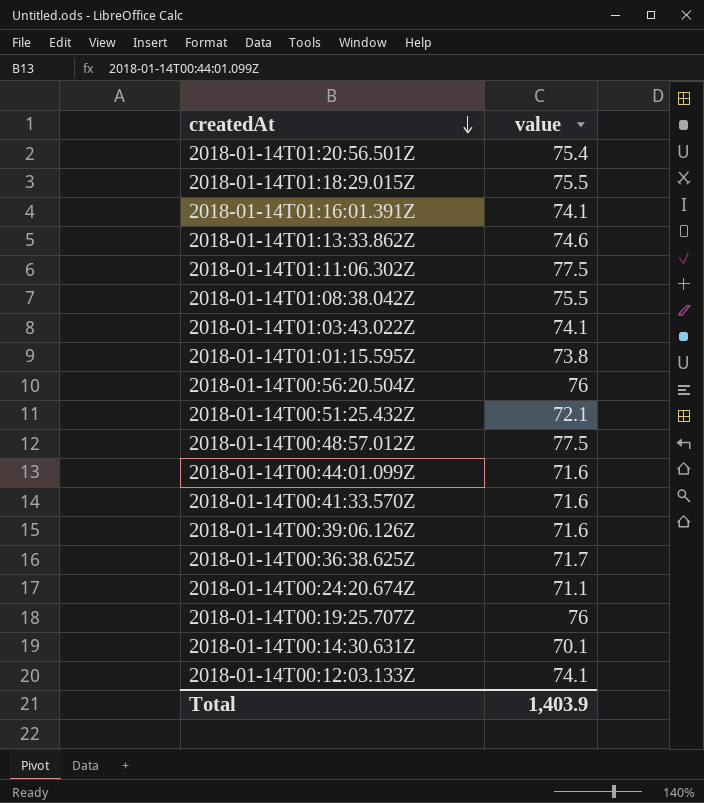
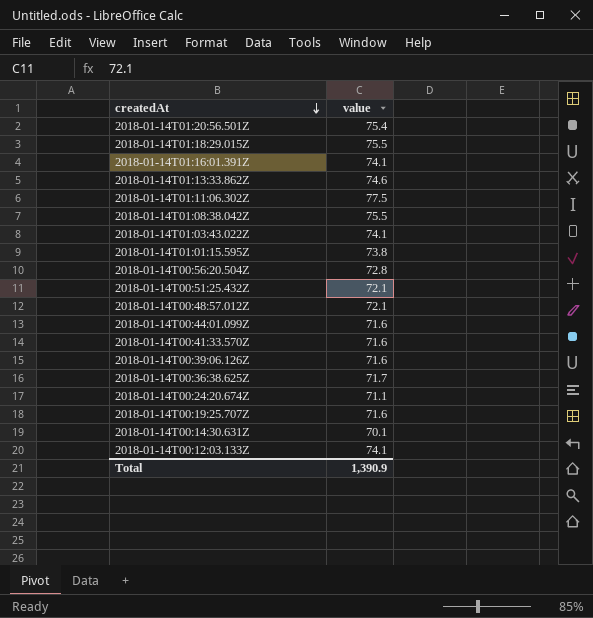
2018-01-14T00:56:20.504Z | value: 76 -> 72.8
2018-01-14T00:48:57.012Z | value: 77.5 -> 72.1
2018-01-14T00:19:25.707Z | value: 76 -> 71.6
Total | value: 1,403.9 -> 1,390.9

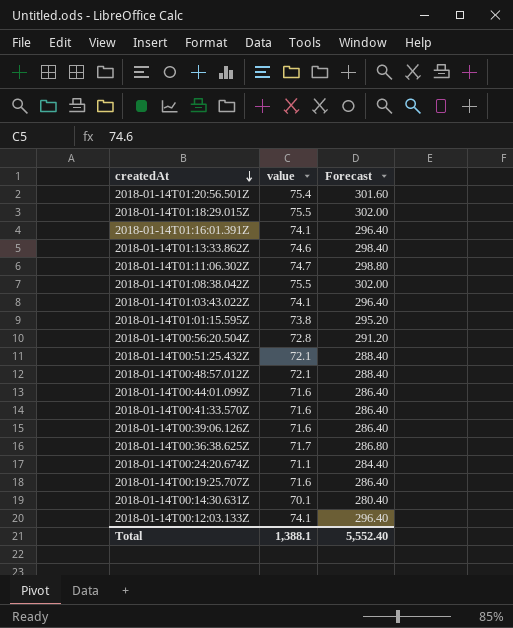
column Forecast | formula: none -> [value] * 4
2018-01-14T01:11:06.302Z | value: 77.5 -> 74.7
Total | value: 1,390.9 -> 1,388.1

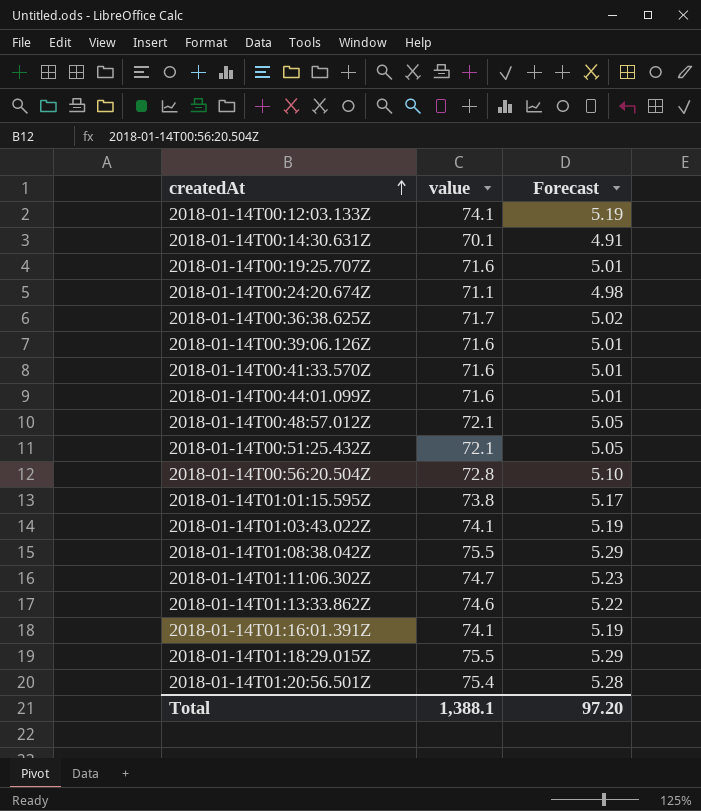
row order: createdAt descending -> createdAt ascending
column Forecast | formula: [value] * 4 -> [value] * 0.07
Total | Forecast: 5,552.40 -> 97.20

